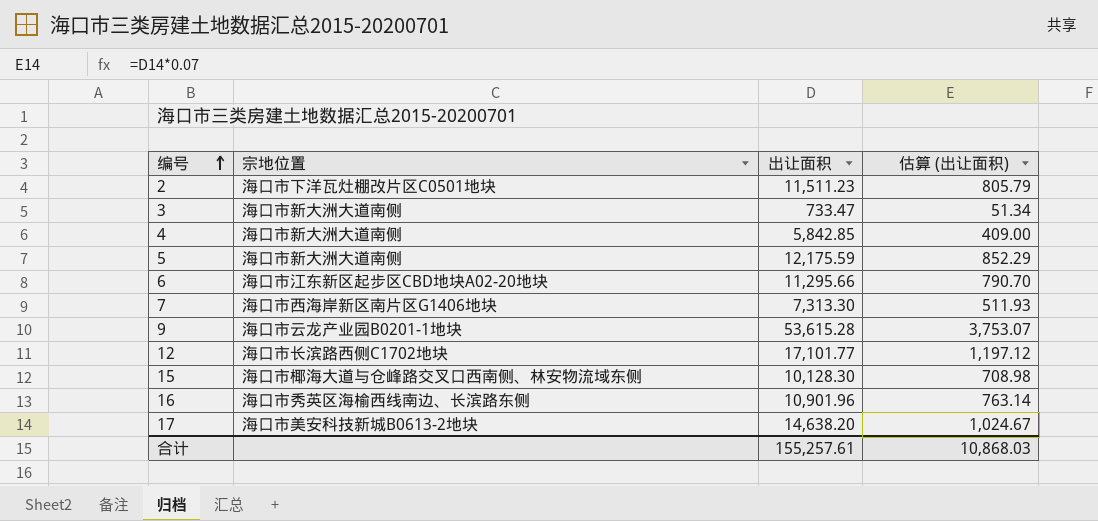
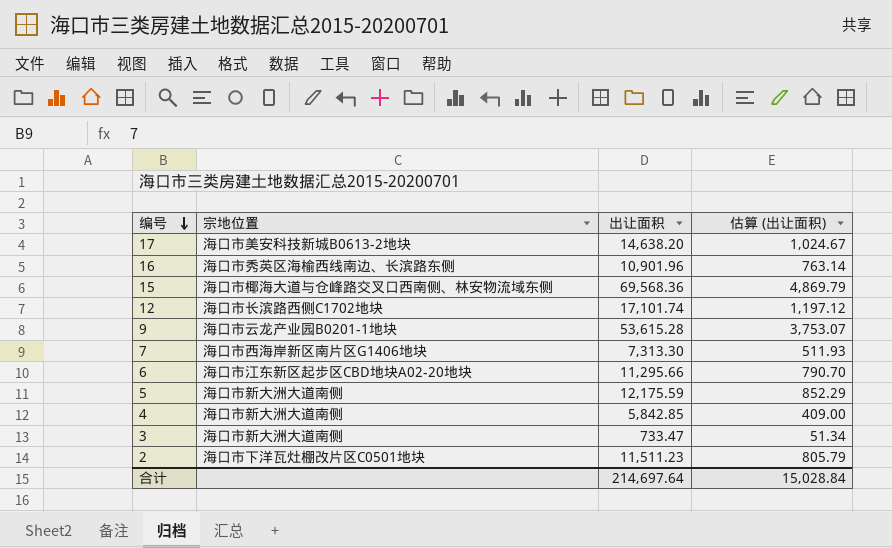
row order: 编号 ascending -> 编号 descending
15 | 出让面积: 10,128.30 -> 69,568.36
15 | 估算 (出让面积): 708.98 -> 4,869.79
12 | 出让面积: 17,101.77 -> 17,101.74
合计 | 出让面积: 155,257.61 -> 214,697.64
合计 | 估算 (出让面积): 10,868.03 -> 15,028.84

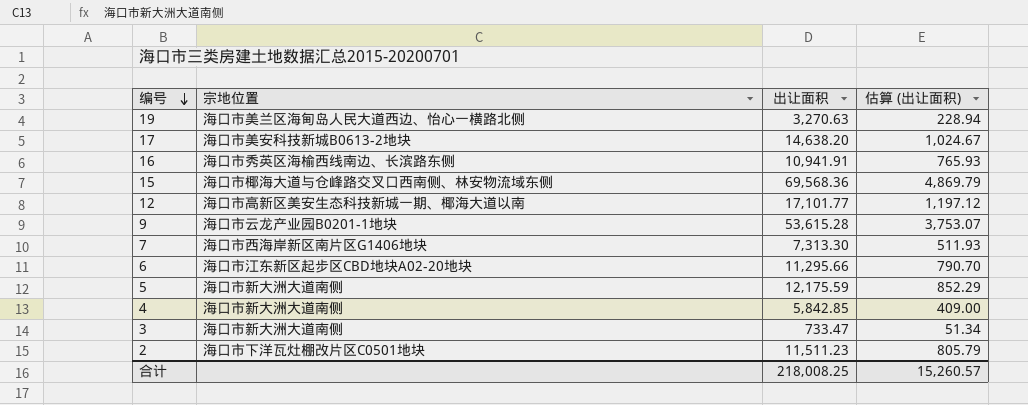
row 19: none -> 海口市美兰区海甸岛人民大道西边、怡心一横路北侧 | 3,270.63 | 228.94
16 | 出让面积: 10,901.96 -> 10,941.91
16 | 估算 (出让面积): 763.14 -> 765.93
12 | 宗地位置: 海口市长滨路西侧C1702地块 -> 海口市高新区美安生态科技新城一期、椰海大道以南
12 | 出让面积: 17,101.74 -> 17,101.77
合计 | 出让面积: 214,697.64 -> 218,008.25
合计 | 估算 (出让面积): 15,028.84 -> 15,260.57

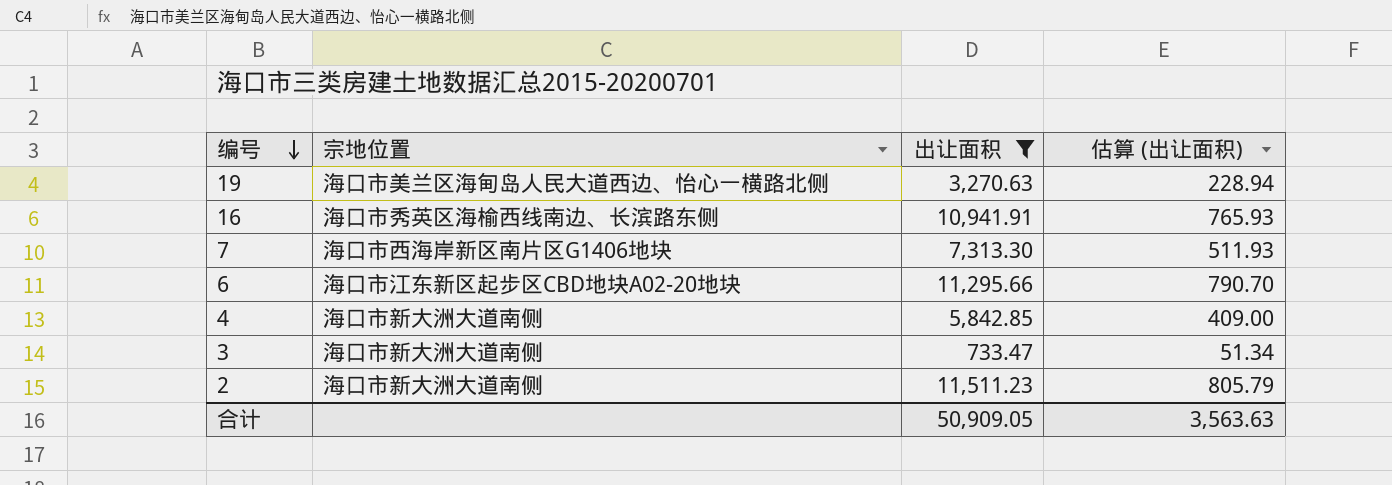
filter: none -> 出让面积 <= 11,511.23
2 | 宗地位置: 海口市下洋瓦灶棚改片区C0501地块 -> 海口市新大洲大道南侧
合计 | 出让面积: 218,008.25 -> 50,909.05
合计 | 估算 (出让面积): 15,260.57 -> 3,563.63

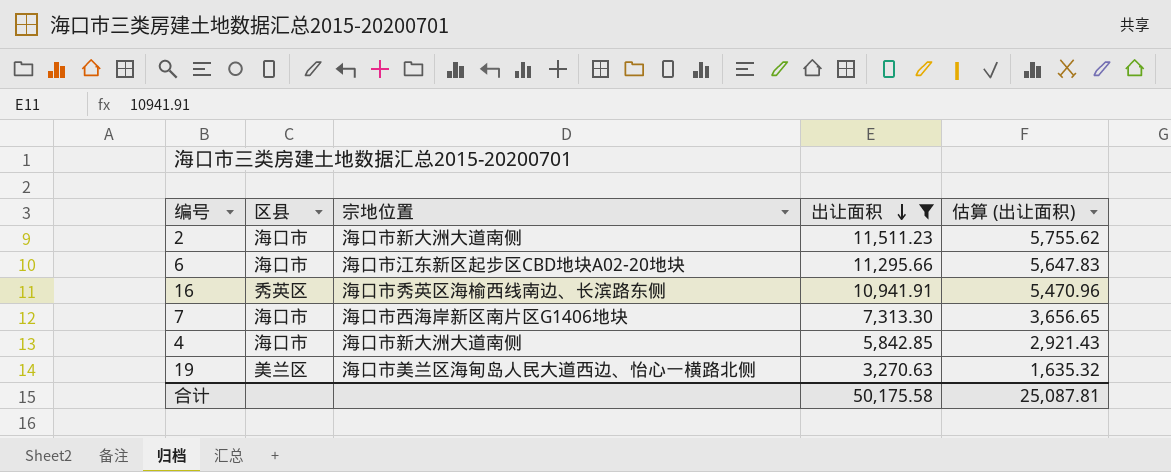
row order: 编号 descending -> 出让面积 descending
column 区县 | position: none -> 2
column 估算 (出让面积) | formula: [出让面积] * 0.07 -> [出让面积] * 0.5
row 3: 海口市新大洲大道南侧 | 733.47 | 51.34 -> none
合计 | 出让面积: 50,909.05 -> 50,175.58
合计 | 估算 (出让面积): 3,563.63 -> 25,087.81

